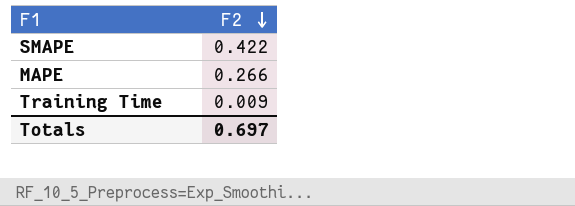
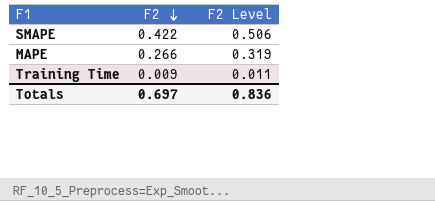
column F2 Level | formula: none -> [F2] * 1.2

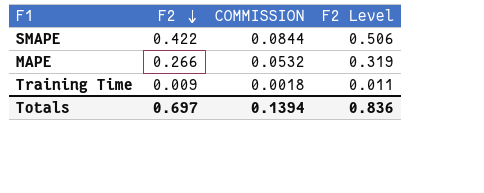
column COMMISSION | formula: none -> [F2] * 0.2

